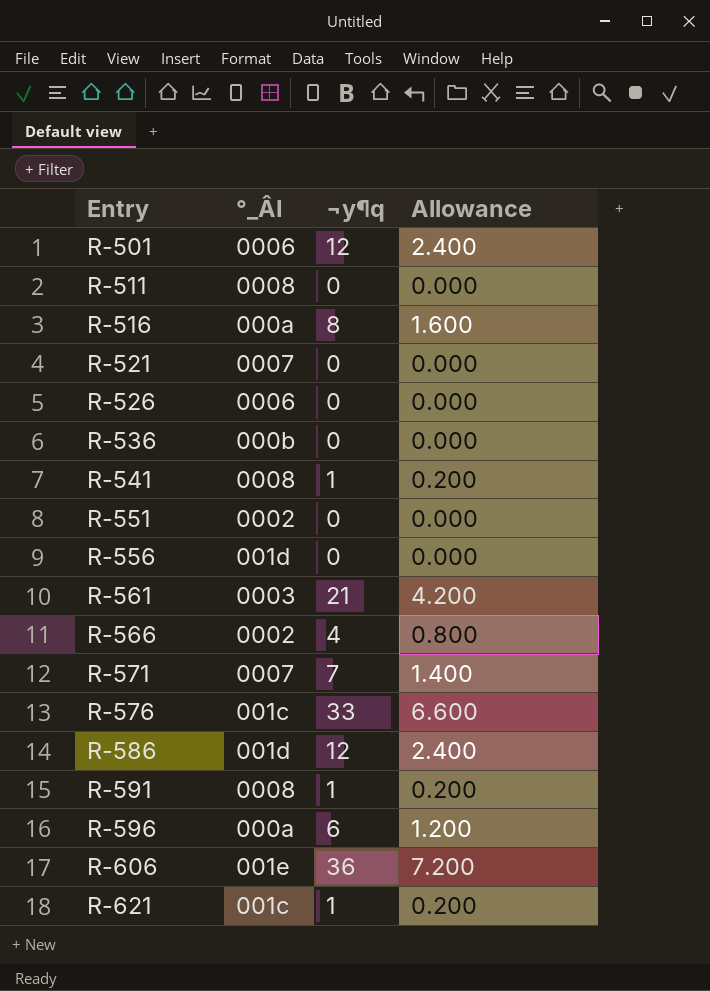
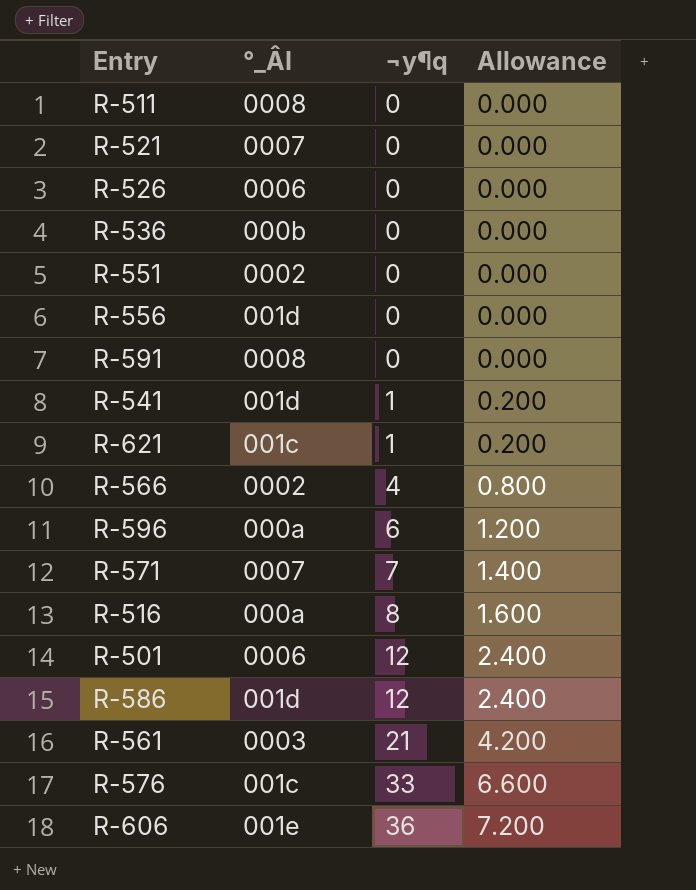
row order: Entry ascending -> ¬y¶q ascending
R-591 | ¬y¶q: 1 -> 0
R-591 | Allowance: 0.200 -> 0.000
R-541 | °_ÂI: 0008 -> 001d

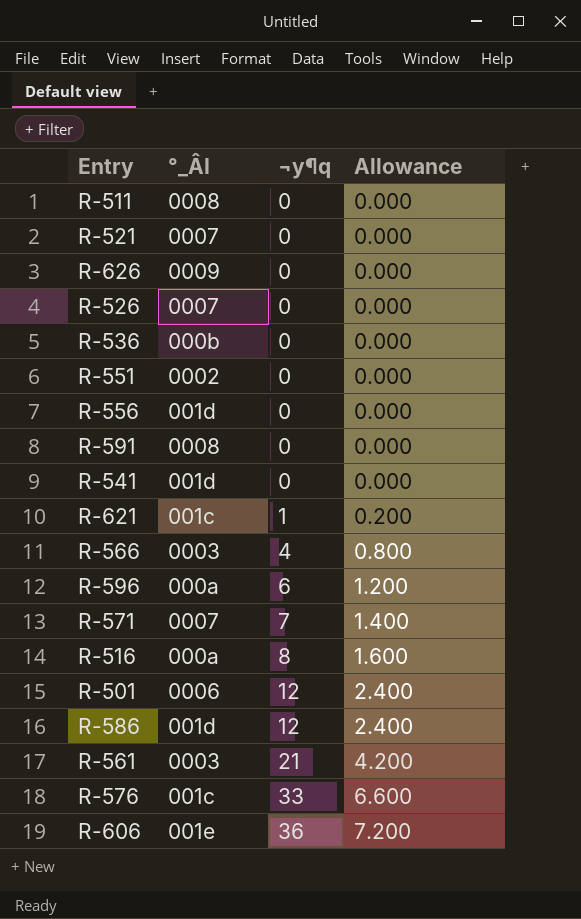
row R-626: none -> 0009 | 0 | 0.000
R-526 | °_ÂI: 0006 -> 0007
R-541 | ¬y¶q: 1 -> 0
R-541 | Allowance: 0.200 -> 0.000
R-566 | °_ÂI: 0002 -> 0003

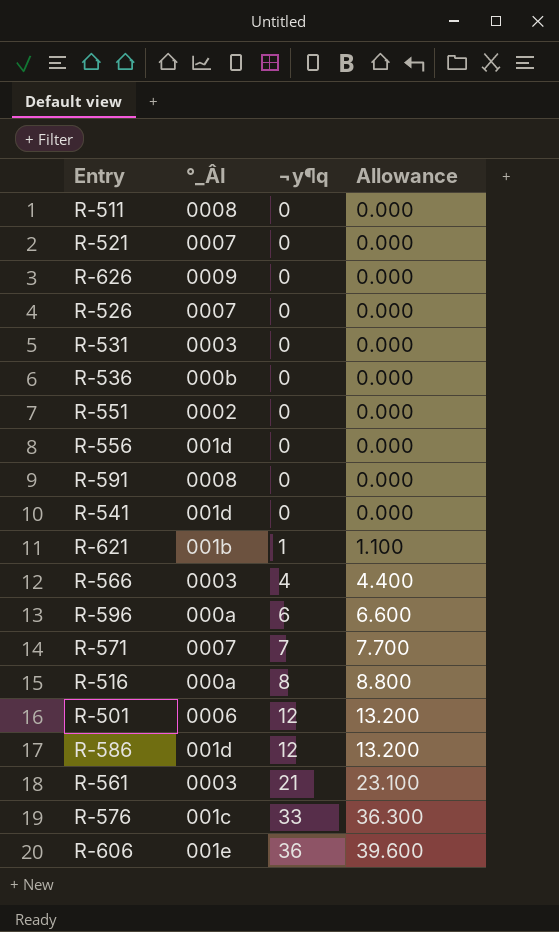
column Allowance | formula: [¬y¶q] * 0.2 -> [¬y¶q] * 1.1
row R-531: none -> 0003 | 0 | 0.000
R-621 | °_ÂI: 001c -> 001b

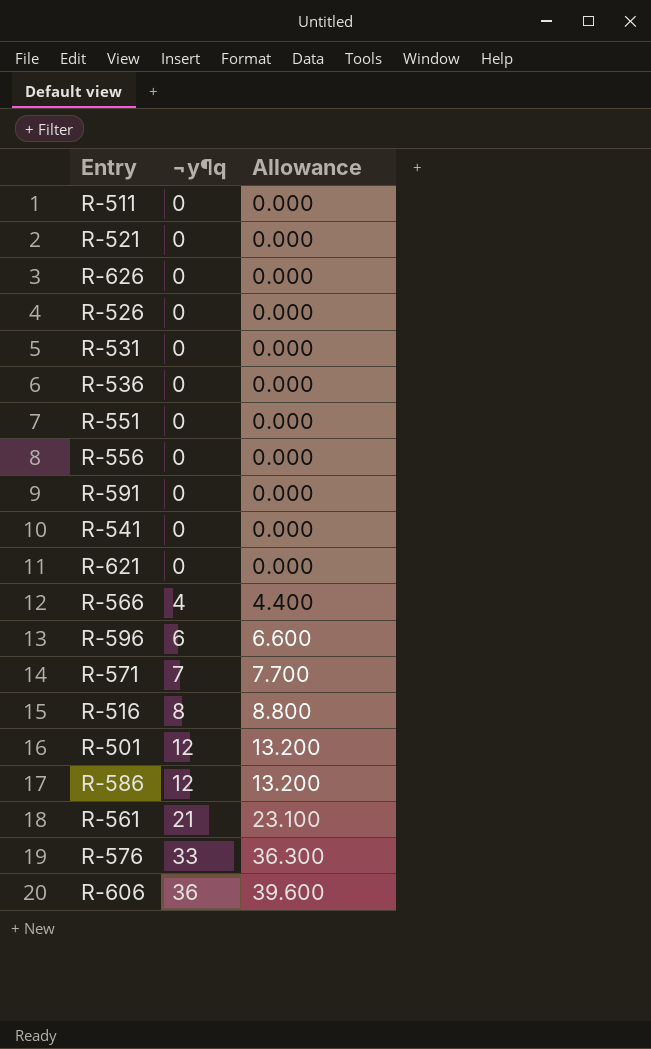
column °_ÂI | position: 2 -> none
R-621 | ¬y¶q: 1 -> 0
R-621 | Allowance: 1.100 -> 0.000

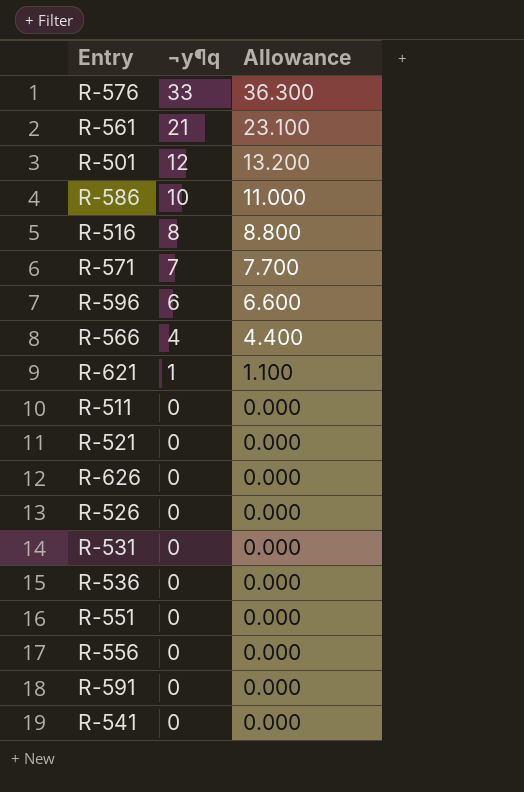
row order: ¬y¶q ascending -> ¬y¶q descending
row R-606: 36 | 39.600 -> none
R-586 | ¬y¶q: 12 -> 10
R-586 | Allowance: 13.200 -> 11.000
R-621 | ¬y¶q: 0 -> 1
R-621 | Allowance: 0.000 -> 1.100

